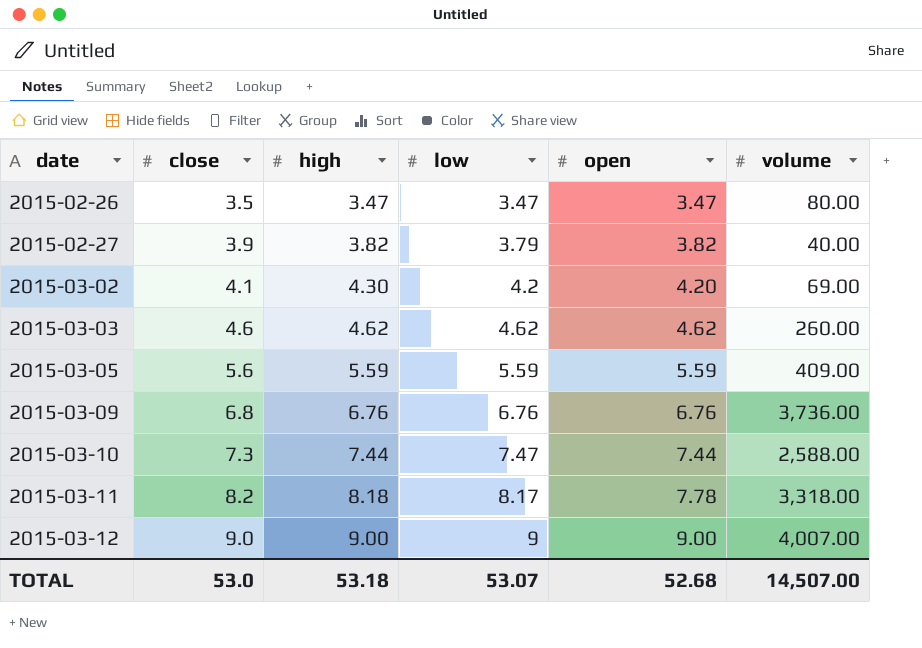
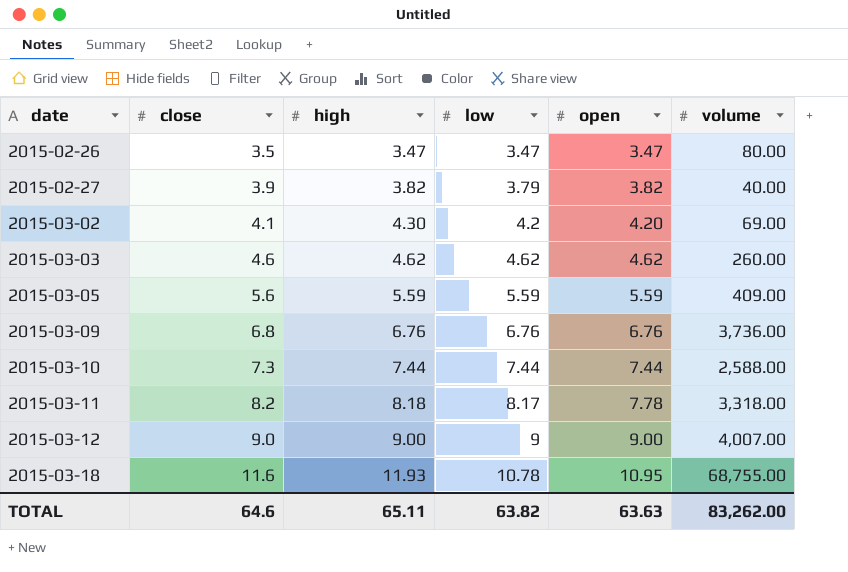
2015-03-10 | low: 7.47 -> 7.44
row 2015-03-18: none -> 11.6 | 11.93 | 10.78 | 10.95 | 68,755.00
TOTAL | close: 53.0 -> 64.6
TOTAL | high: 53.18 -> 65.11
TOTAL | low: 53.07 -> 63.82
TOTAL | open: 52.68 -> 63.63
TOTAL | volume: 14,507.00 -> 83,262.00

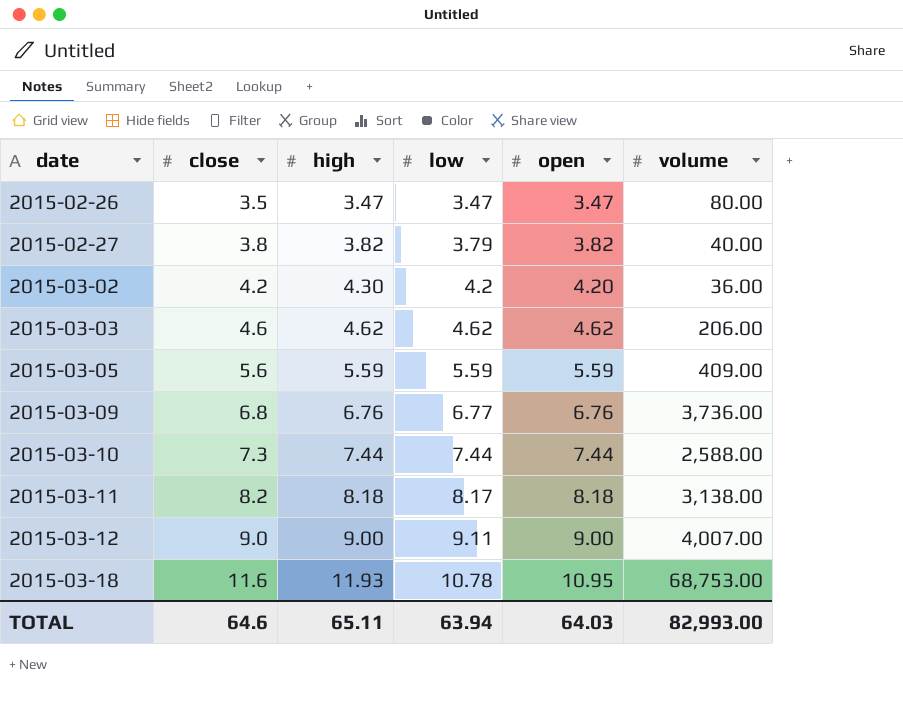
2015-02-27 | close: 3.9 -> 3.8
2015-03-02 | close: 4.1 -> 4.2
2015-03-02 | volume: 69.00 -> 36.00
2015-03-03 | volume: 260.00 -> 206.00
2015-03-09 | low: 6.76 -> 6.77
2015-03-11 | open: 7.78 -> 8.18
2015-03-11 | volume: 3,318.00 -> 3,138.00
2015-03-12 | low: 9 -> 9.11
2015-03-18 | volume: 68,755.00 -> 68,753.00
TOTAL | low: 63.82 -> 63.94
TOTAL | open: 63.63 -> 64.03
TOTAL | volume: 83,262.00 -> 82,993.00

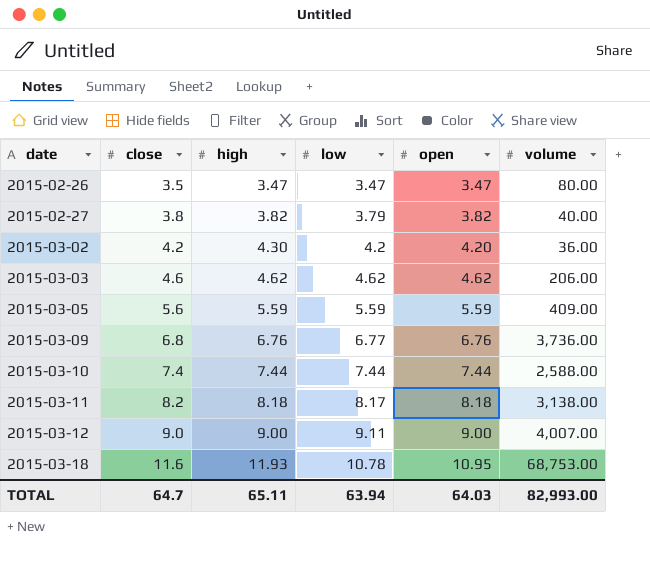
2015-03-10 | close: 7.3 -> 7.4
TOTAL | close: 64.6 -> 64.7

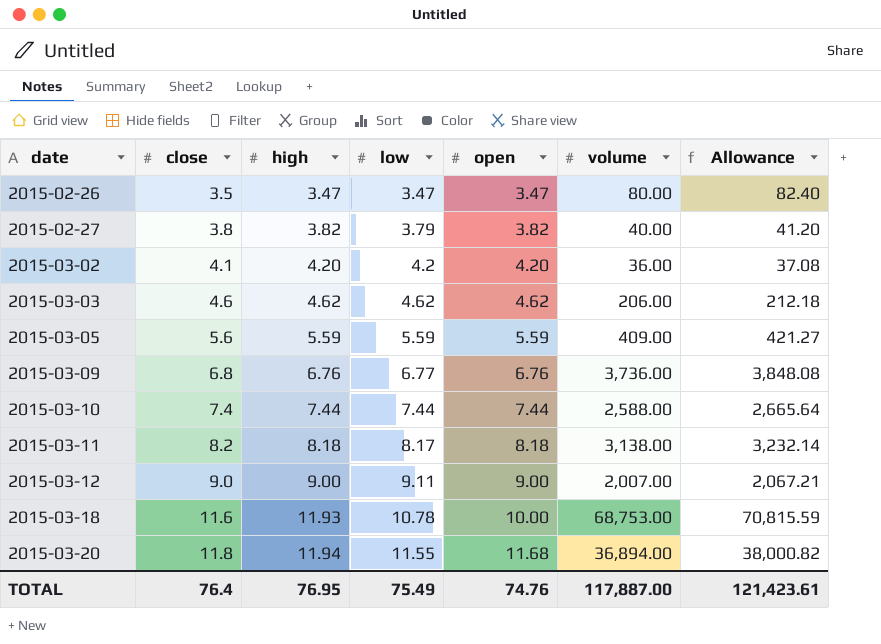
column Allowance | formula: none -> [volume] * 1.03
2015-03-02 | close: 4.2 -> 4.1
2015-03-02 | high: 4.30 -> 4.20
2015-03-12 | volume: 4,007.00 -> 2,007.00
2015-03-18 | open: 10.95 -> 10.00
row 2015-03-20: none -> 11.8 | 11.94 | 11.55 | 11.68 | 36,894.00 | 38,000.82
TOTAL | close: 64.7 -> 76.4
TOTAL | high: 65.11 -> 76.95
TOTAL | low: 63.94 -> 75.49
TOTAL | open: 64.03 -> 74.76
TOTAL | volume: 82,993.00 -> 117,887.00

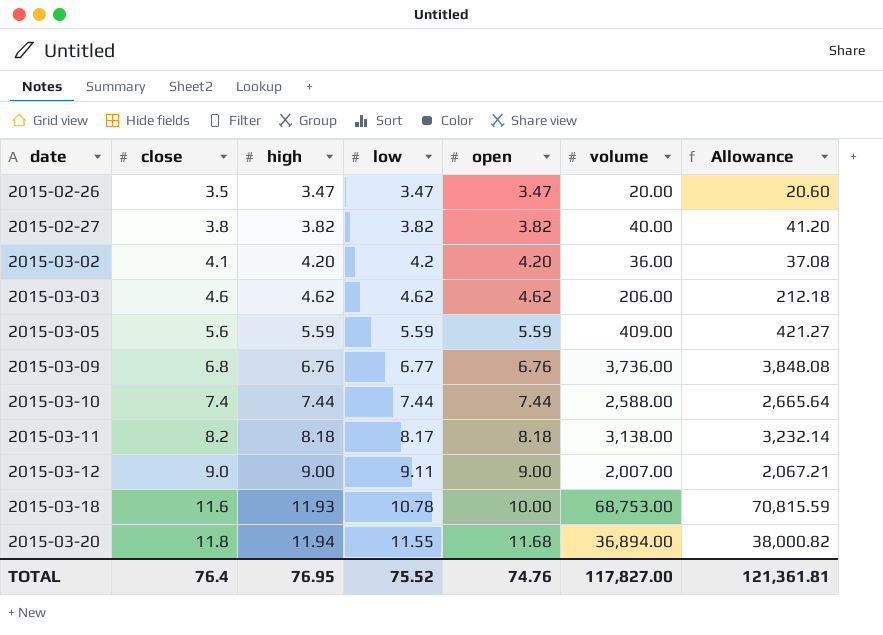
2015-02-26 | volume: 80.00 -> 20.00
2015-02-26 | Allowance: 82.40 -> 20.60
2015-02-27 | low: 3.79 -> 3.82
TOTAL | low: 75.49 -> 75.52
TOTAL | volume: 117,887.00 -> 117,827.00
TOTAL | Allowance: 121,423.61 -> 121,361.81

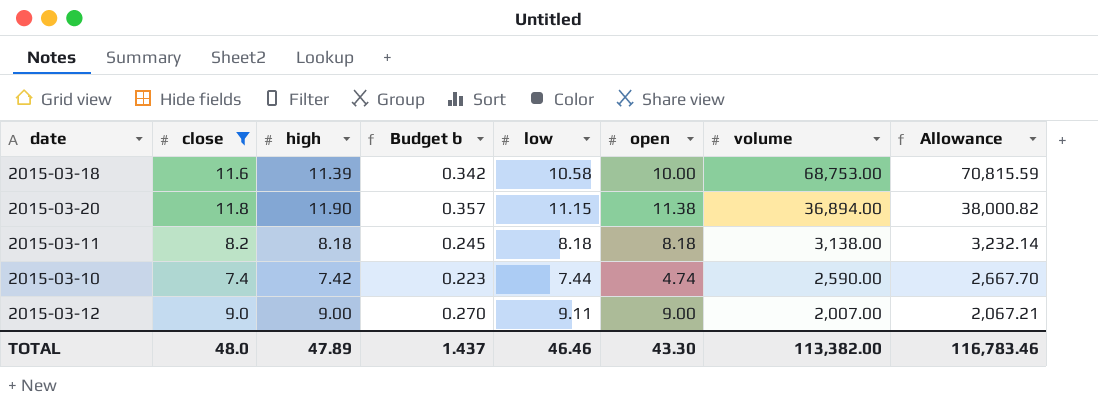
filter: none -> close >= 7.4
row order: date ascending -> volume descending
column Budget b | formula: none -> [high] * 0.03
2015-03-18 | high: 11.93 -> 11.39
2015-03-18 | low: 10.78 -> 10.58
2015-03-20 | high: 11.94 -> 11.90
2015-03-20 | low: 11.55 -> 11.15
2015-03-20 | open: 11.68 -> 11.38
2015-03-11 | low: 8.17 -> 8.18
2015-03-10 | high: 7.44 -> 7.42
2015-03-10 | open: 7.44 -> 4.74
2015-03-10 | volume: 2,588.00 -> 2,590.00
2015-03-10 | Allowance: 2,665.64 -> 2,667.70
TOTAL | close: 76.4 -> 48.0
TOTAL | high: 76.95 -> 47.89
TOTAL | low: 75.52 -> 46.46
TOTAL | open: 74.76 -> 43.30
TOTAL | volume: 117,827.00 -> 113,382.00
TOTAL | Allowance: 121,361.81 -> 116,783.46

